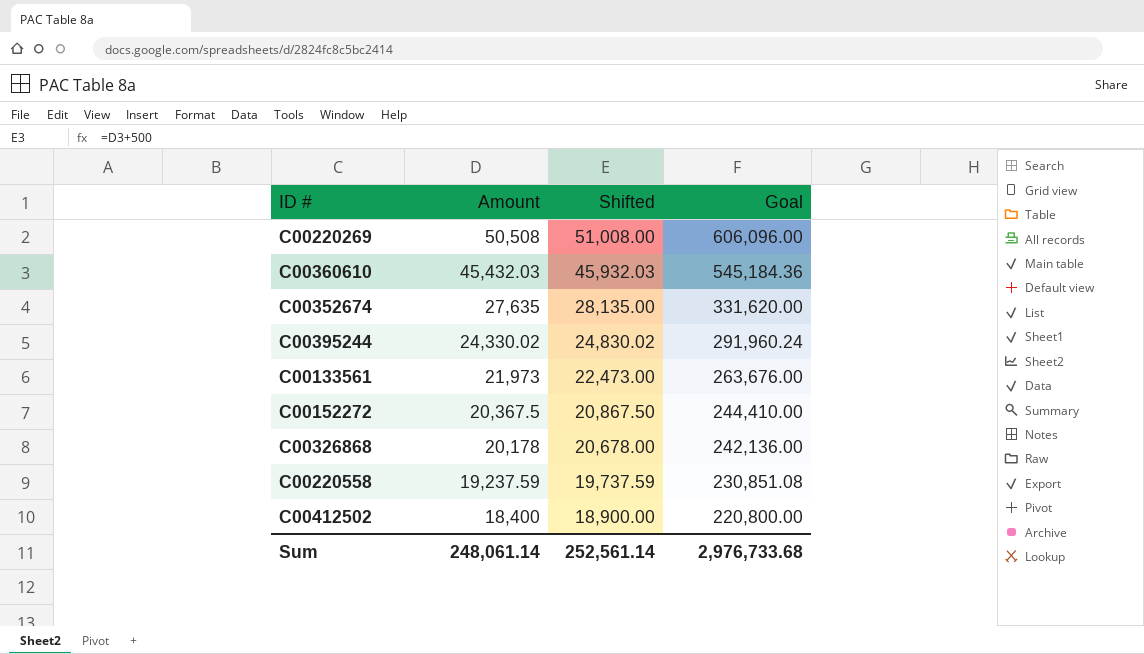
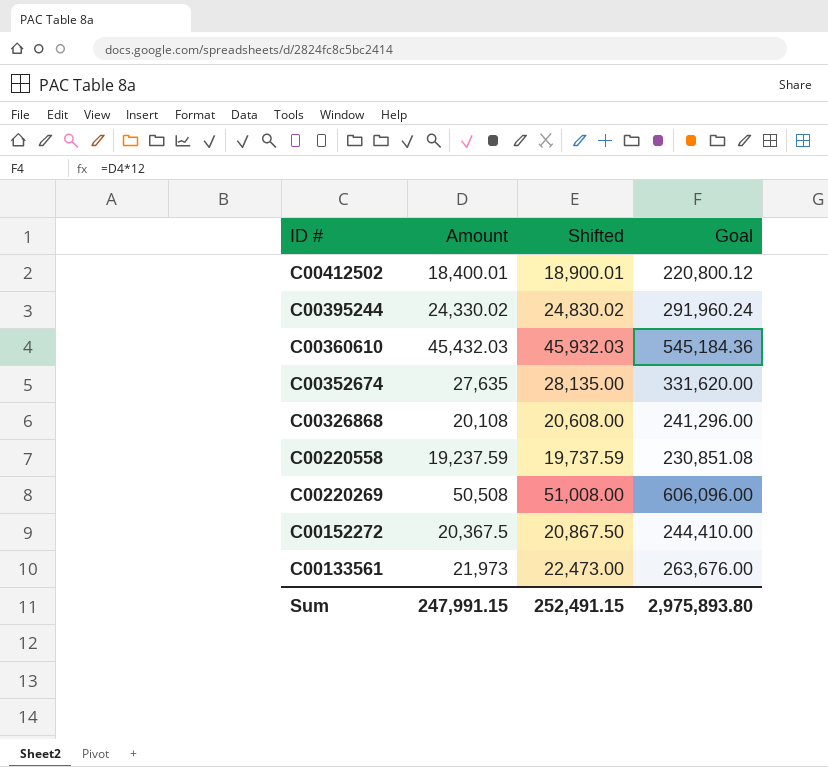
row order: Amount descending -> ID # descending
C00412502 | Amount: 18,400 -> 18,400.01
C00412502 | Shifted: 18,900.00 -> 18,900.01
C00412502 | Goal: 220,800.00 -> 220,800.12
C00326868 | Amount: 20,178 -> 20,108
C00326868 | Shifted: 20,678.00 -> 20,608.00
C00326868 | Goal: 242,136.00 -> 241,296.00
Sum | Amount: 248,061.14 -> 247,991.15
Sum | Shifted: 252,561.14 -> 252,491.15
Sum | Goal: 2,976,733.68 -> 2,975,893.80

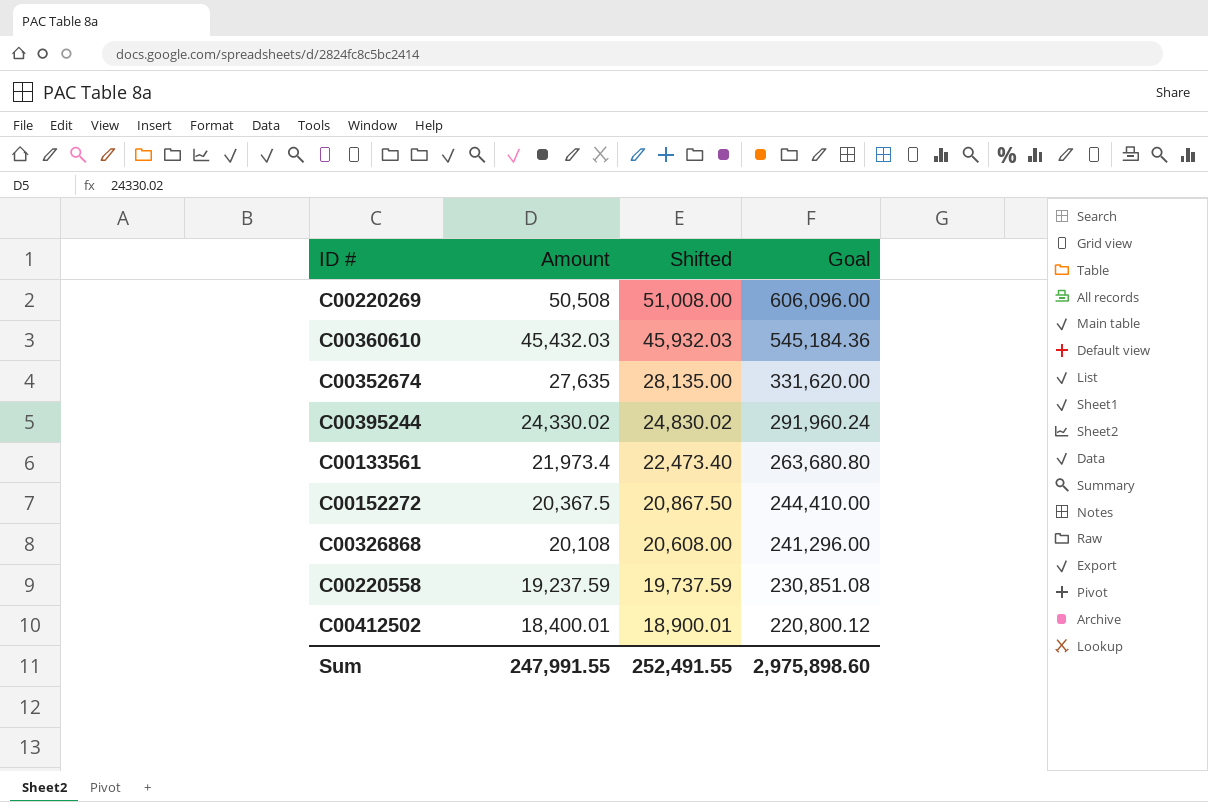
row order: ID # descending -> Amount descending
C00133561 | Amount: 21,973 -> 21,973.4
C00133561 | Shifted: 22,473.00 -> 22,473.40
C00133561 | Goal: 263,676.00 -> 263,680.80
Sum | Amount: 247,991.15 -> 247,991.55
Sum | Shifted: 252,491.15 -> 252,491.55
Sum | Goal: 2,975,893.80 -> 2,975,898.60

